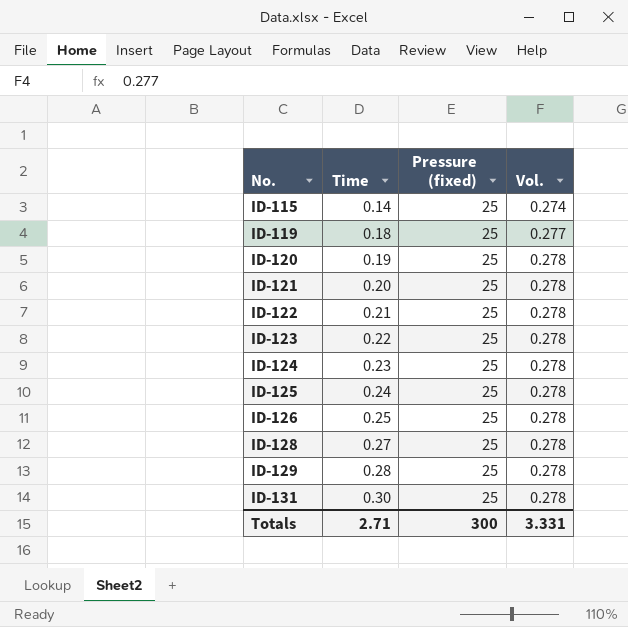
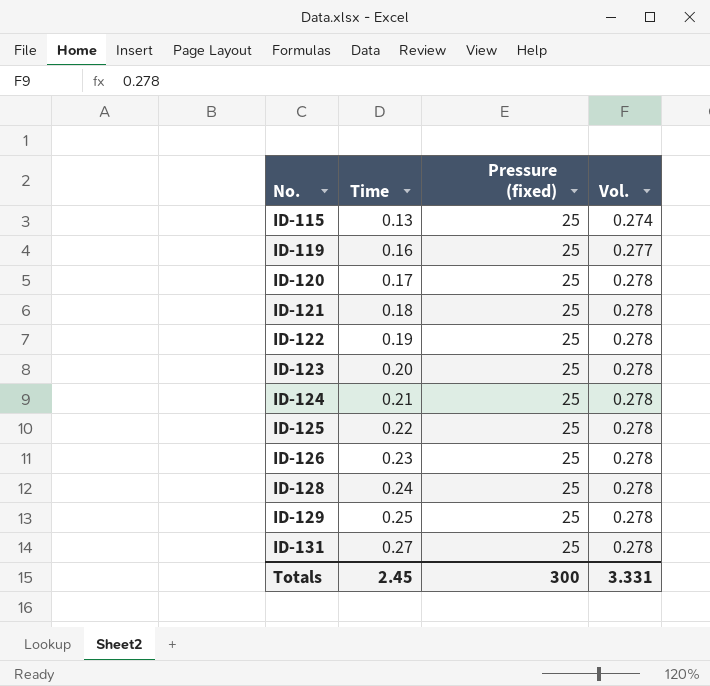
ID-115 | Time: 0.14 -> 0.13
ID-119 | Time: 0.18 -> 0.16
ID-120 | Time: 0.19 -> 0.17
ID-121 | Time: 0.20 -> 0.18
ID-122 | Time: 0.21 -> 0.19
ID-123 | Time: 0.22 -> 0.20
ID-124 | Time: 0.23 -> 0.21
ID-125 | Time: 0.24 -> 0.22
ID-126 | Time: 0.25 -> 0.23
ID-128 | Time: 0.27 -> 0.24
ID-129 | Time: 0.28 -> 0.25
ID-131 | Time: 0.30 -> 0.27
Totals | Time: 2.71 -> 2.45

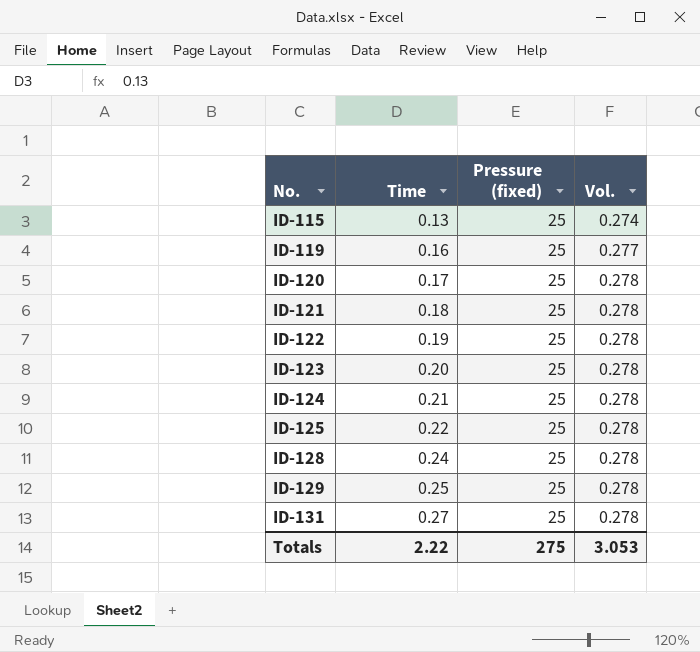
row ID-126: 0.23 | 25 | 0.278 -> none
Totals | Time: 2.45 -> 2.22
Totals | Pressure (fixed): 300 -> 275
Totals | Vol.: 3.331 -> 3.053

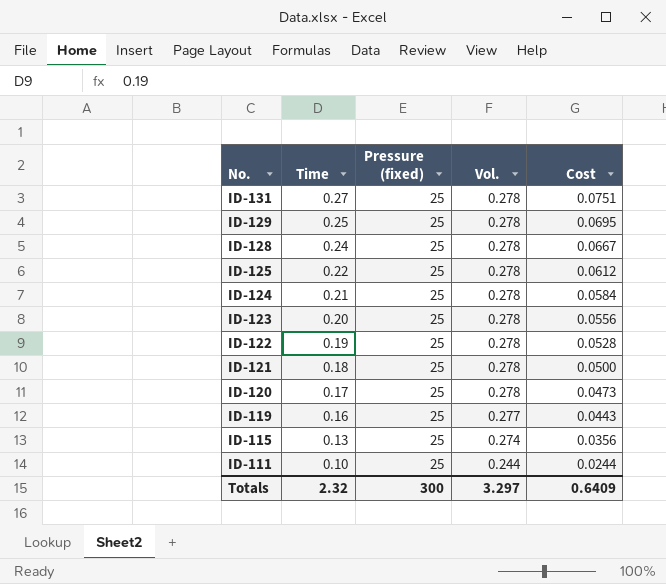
row order: No. ascending -> No. descending
column Cost | formula: none -> [Time] * [Vol.]
row ID-111: none -> 0.10 | 25 | 0.244 | 0.0244
Totals | Time: 2.22 -> 2.32
Totals | Pressure (fixed): 275 -> 300
Totals | Vol.: 3.053 -> 3.297

